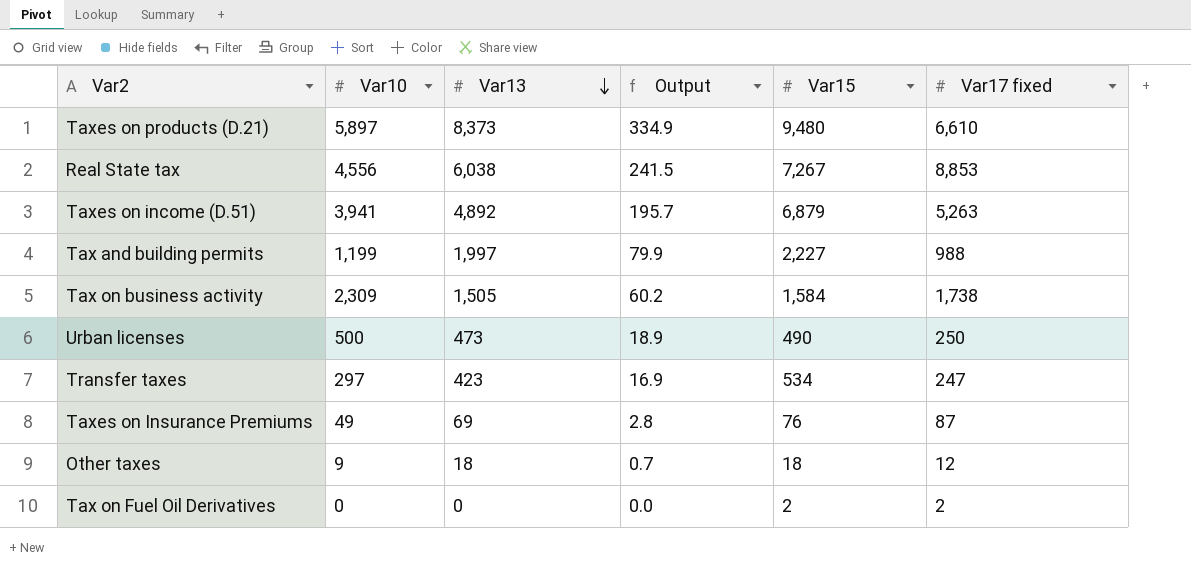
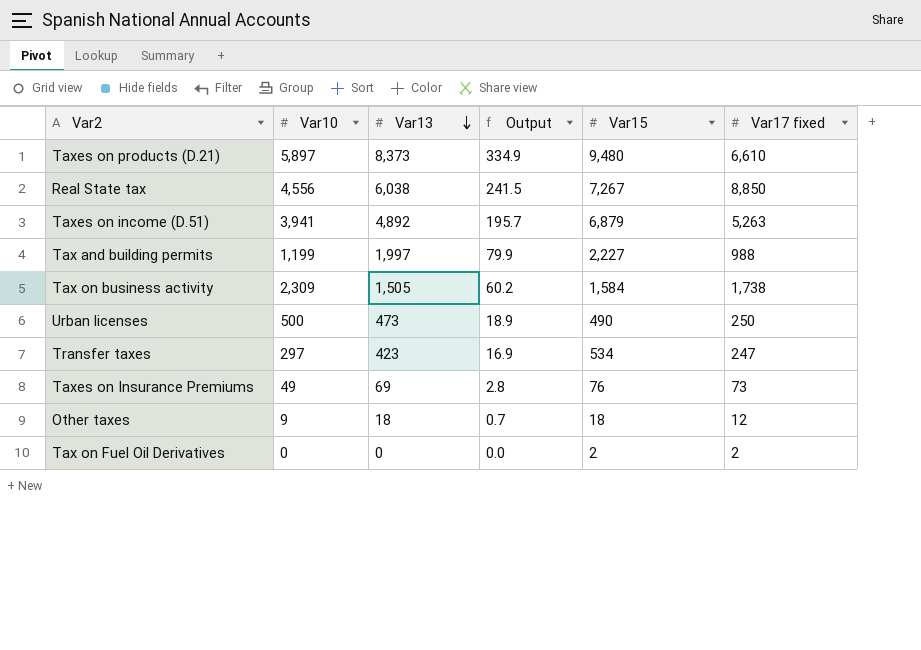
Real State tax | Var17 fixed: 8,853 -> 8,850
Taxes on Insurance Premiums | Var17 fixed: 87 -> 73

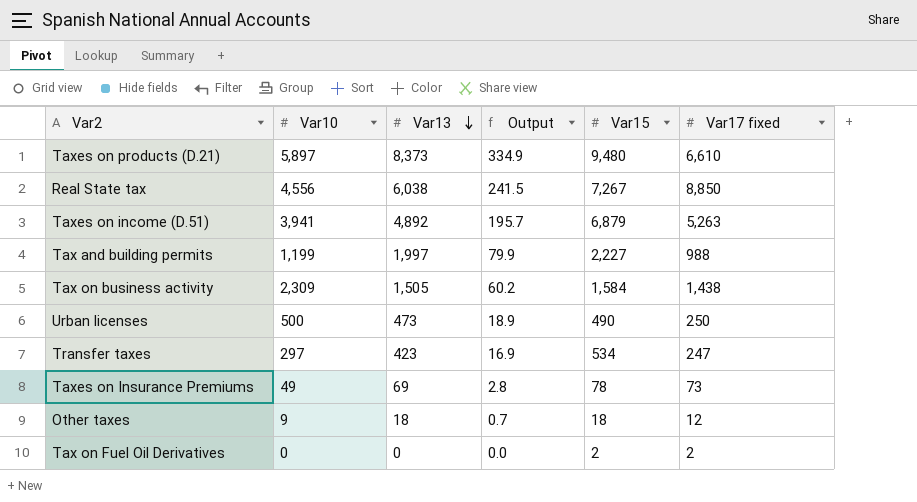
Tax on business activity | Var17 fixed: 1,738 -> 1,438
Taxes on Insurance Premiums | Var15: 76 -> 78

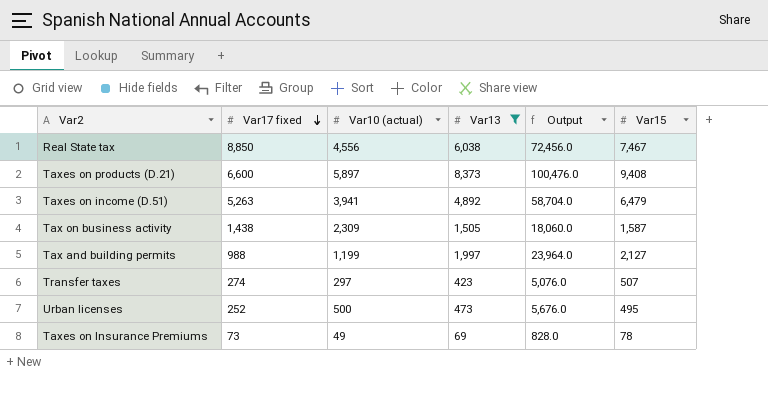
filter: none -> Var13 >= 69
row order: Var13 descending -> Var17 fixed descending
column Var17 fixed | position: 6 -> 2
column name: Var10 -> Var10 (actual)
column Output | formula: [Var13] * 0.04 -> [Var13] * 12
Real State tax | Var15: 7,267 -> 7,467
Taxes on products (D.21) | Var17 fixed: 6,610 -> 6,600
Taxes on products (D.21) | Var15: 9,480 -> 9,408
Taxes on income (D.51) | Var15: 6,879 -> 6,479
Tax on business activity | Var15: 1,584 -> 1,587
Tax and building permits | Var15: 2,227 -> 2,127
Transfer taxes | Var17 fixed: 247 -> 274
Transfer taxes | Var15: 534 -> 507
Urban licenses | Var17 fixed: 250 -> 252
Urban licenses | Var15: 490 -> 495

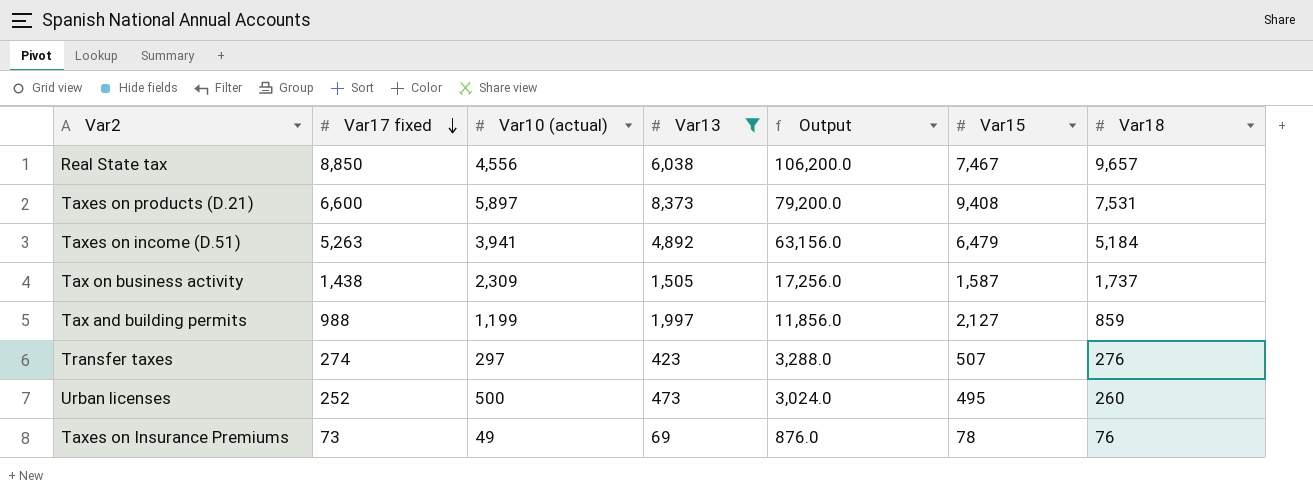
column Output | formula: [Var13] * 12 -> [Var17 fixed] * 12
column Var18 | position: none -> 7

